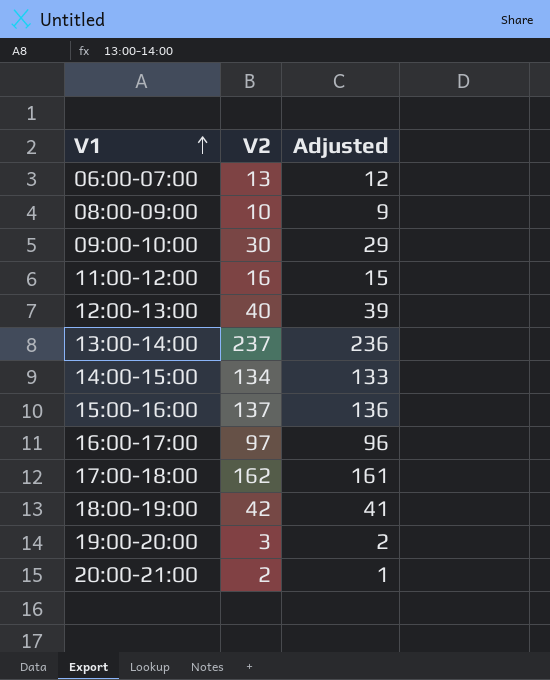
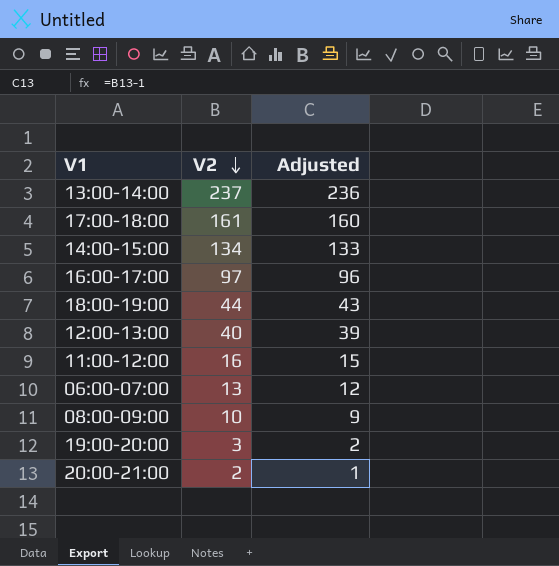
row order: V1 ascending -> V2 descending
row 09:00-10:00: 30 | 29 -> none
row 15:00-16:00: 137 | 136 -> none
17:00-18:00 | V2: 162 -> 161
17:00-18:00 | Adjusted: 161 -> 160
18:00-19:00 | V2: 42 -> 44
18:00-19:00 | Adjusted: 41 -> 43

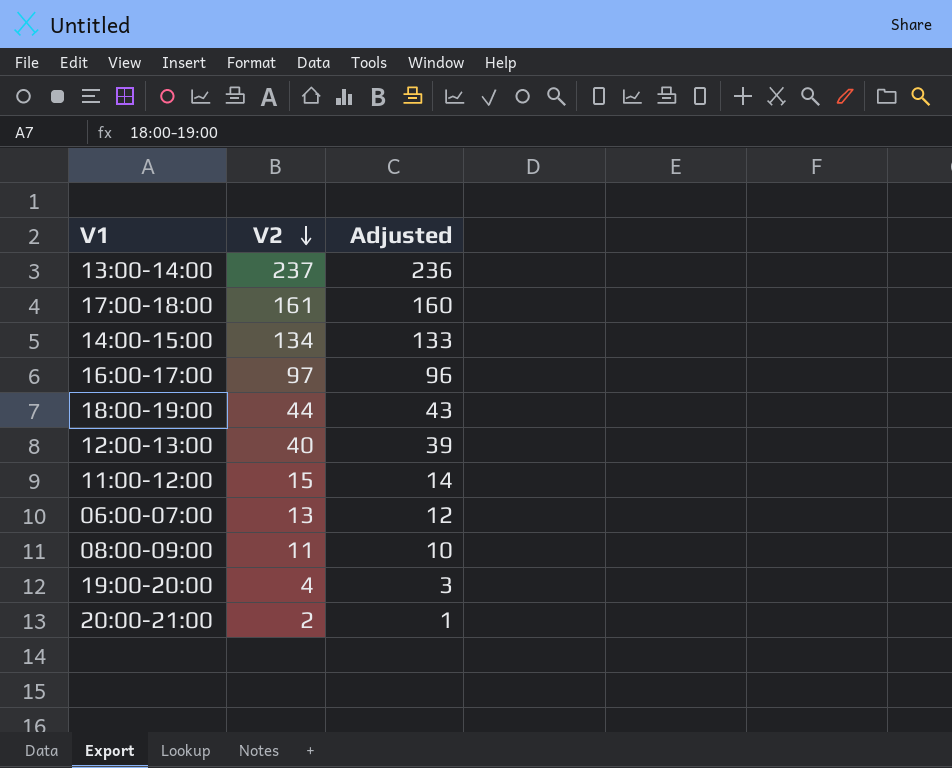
11:00-12:00 | V2: 16 -> 15
11:00-12:00 | Adjusted: 15 -> 14
08:00-09:00 | V2: 10 -> 11
08:00-09:00 | Adjusted: 9 -> 10
19:00-20:00 | V2: 3 -> 4
19:00-20:00 | Adjusted: 2 -> 3

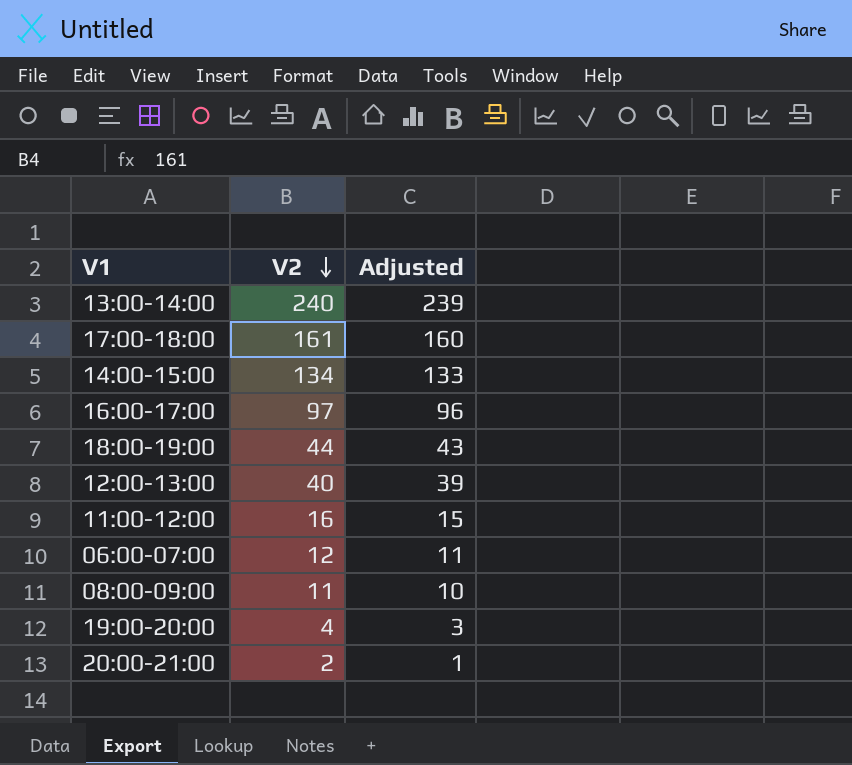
13:00-14:00 | V2: 237 -> 240
13:00-14:00 | Adjusted: 236 -> 239
11:00-12:00 | V2: 15 -> 16
11:00-12:00 | Adjusted: 14 -> 15
06:00-07:00 | V2: 13 -> 12
06:00-07:00 | Adjusted: 12 -> 11

